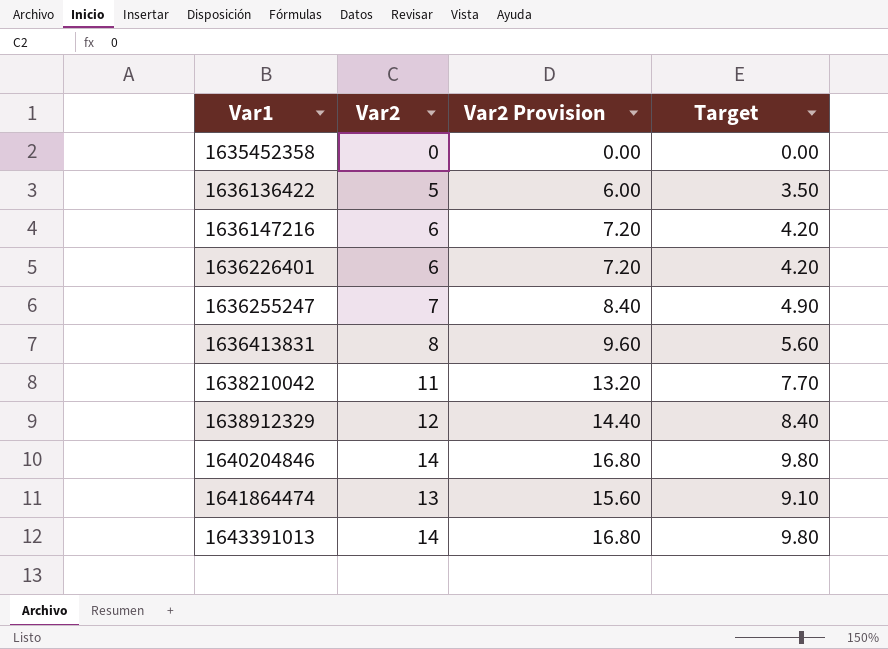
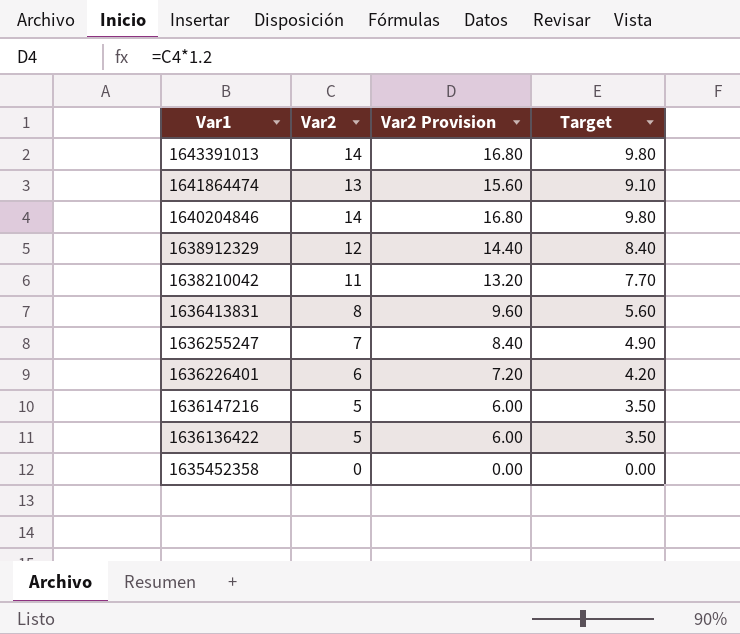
row order: Var1 ascending -> Var1 descending
1636147216 | Var2: 6 -> 5
1636147216 | Var2 Provision: 7.20 -> 6.00
1636147216 | Target: 4.20 -> 3.50

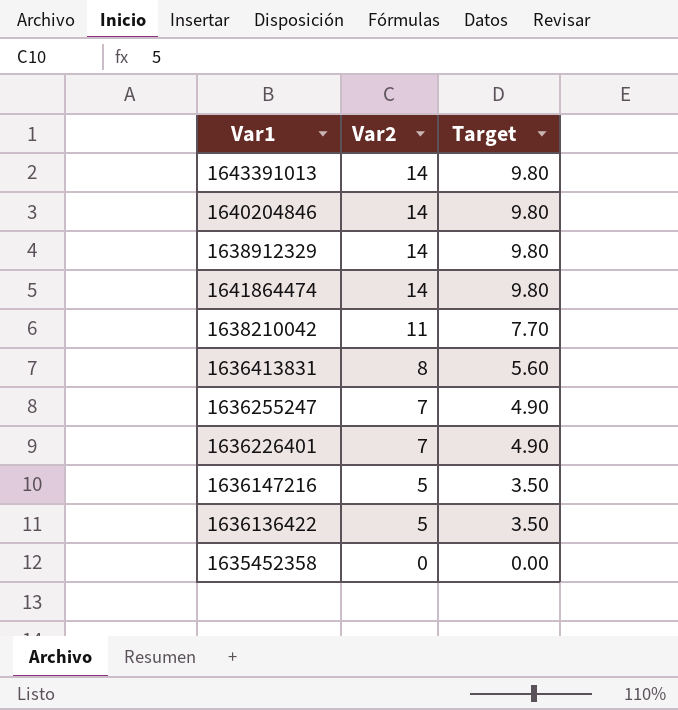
row order: Var1 descending -> Var2 descending
column Var2 Provision | formula: [Var2] * 1.2 -> none
1638912329 | Var2: 12 -> 14
1638912329 | Target: 8.40 -> 9.80
1641864474 | Var2: 13 -> 14
1641864474 | Target: 9.10 -> 9.80
1636226401 | Var2: 6 -> 7
1636226401 | Target: 4.20 -> 4.90

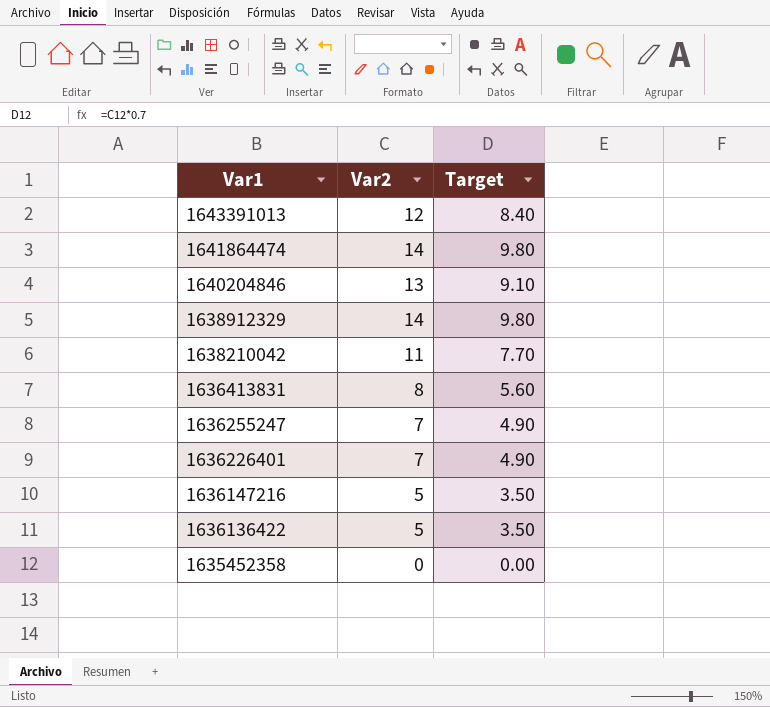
row order: Var2 descending -> Var1 descending
1643391013 | Var2: 14 -> 12
1643391013 | Target: 9.80 -> 8.40
1640204846 | Var2: 14 -> 13
1640204846 | Target: 9.80 -> 9.10

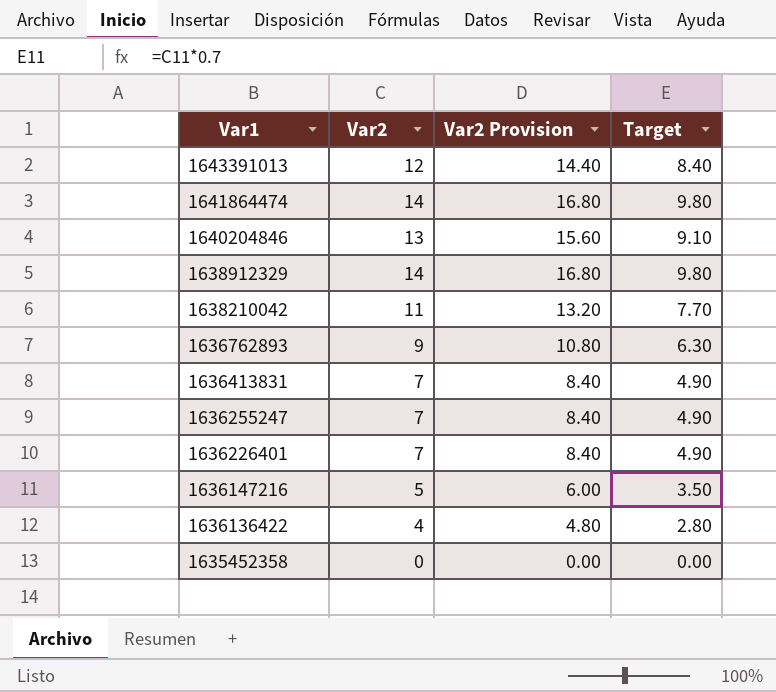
column Var2 Provision | formula: none -> [Var2] * 1.2
row 1636762893: none -> 9 | 10.80 | 6.30
1636413831 | Var2: 8 -> 7
1636413831 | Target: 5.60 -> 4.90
1636136422 | Var2: 5 -> 4
1636136422 | Target: 3.50 -> 2.80

